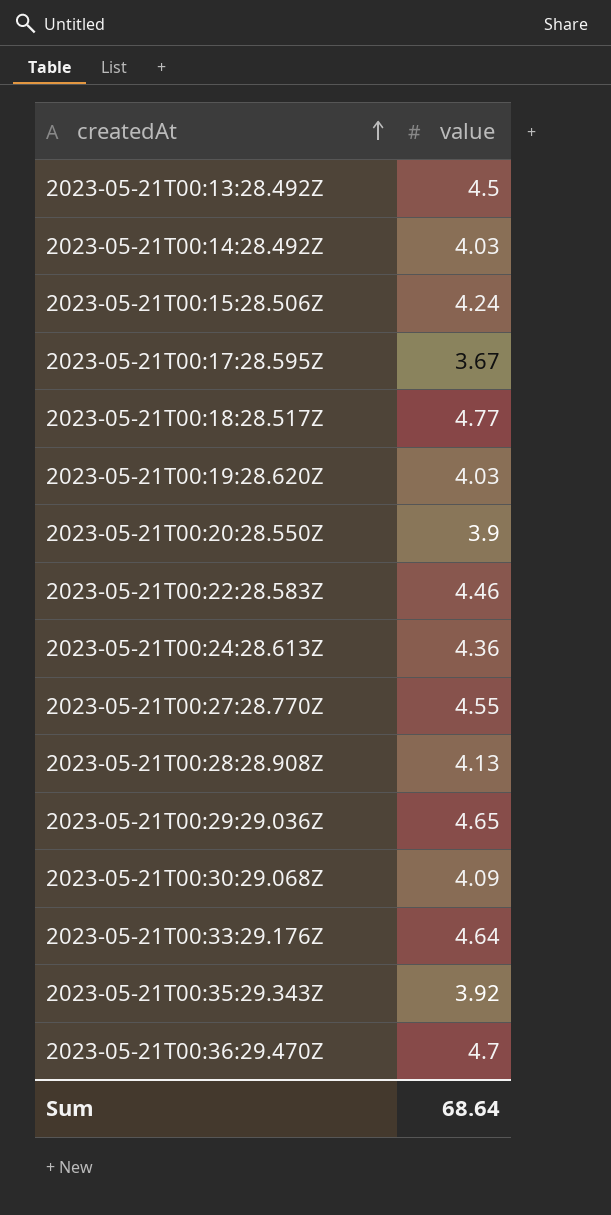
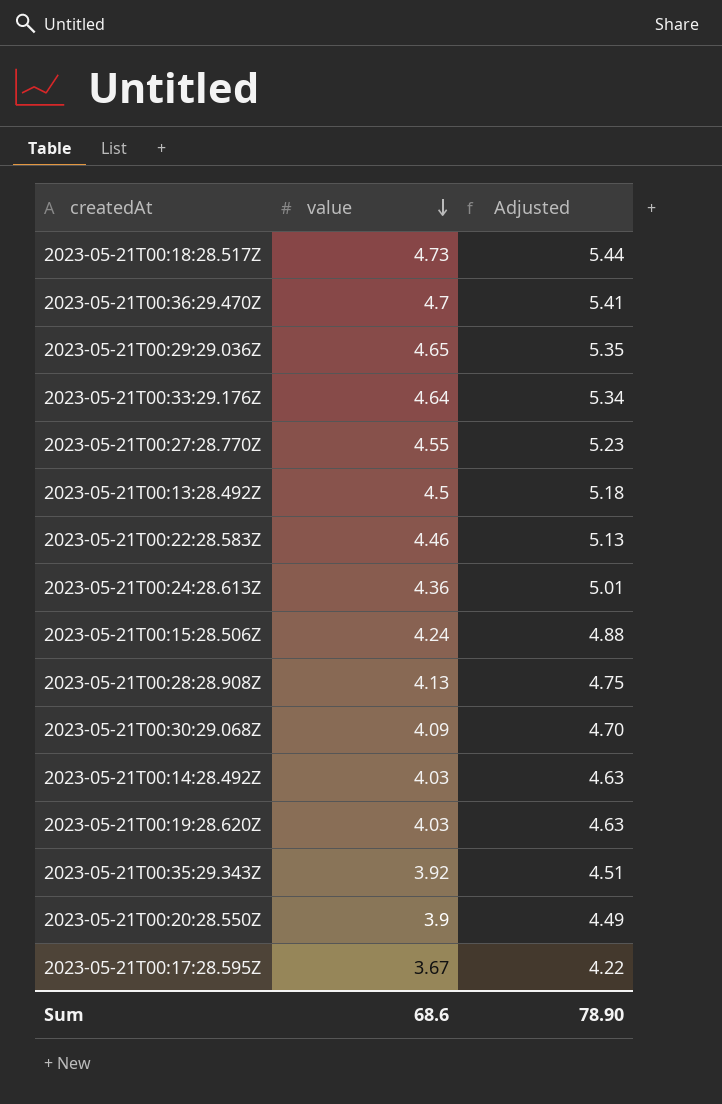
row order: createdAt ascending -> value descending
column Adjusted | formula: none -> [value] * 1.15
2023-05-21T00:18:28.517Z | value: 4.77 -> 4.73
Sum | value: 68.64 -> 68.6

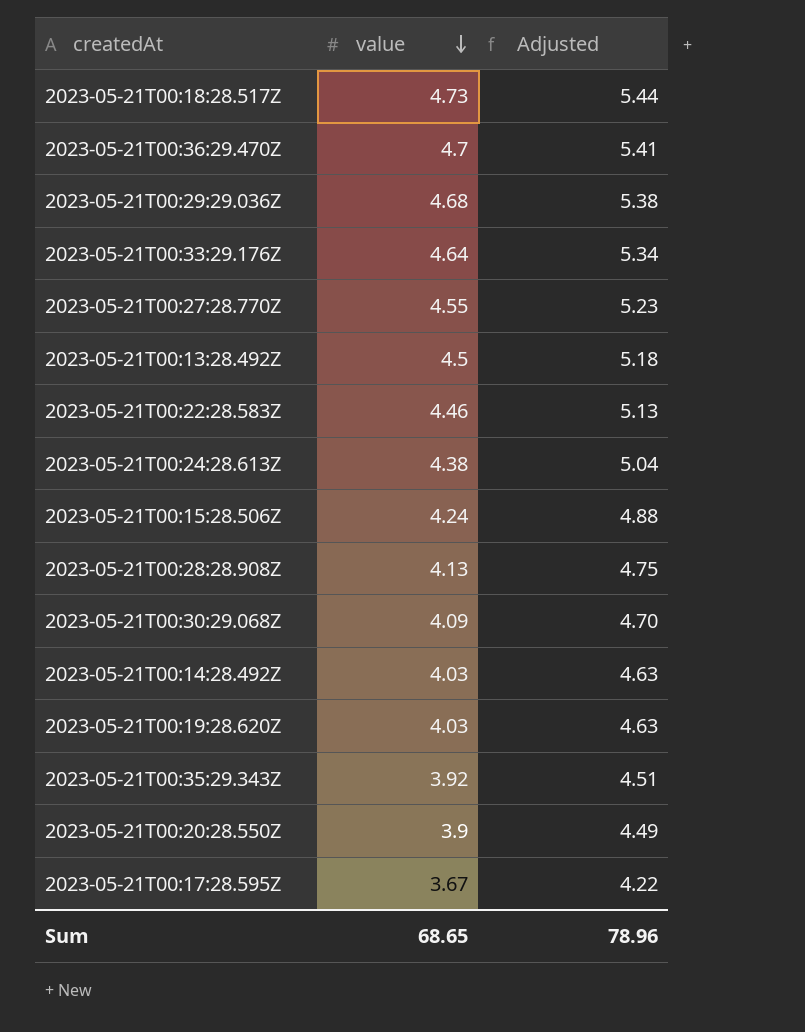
2023-05-21T00:29:29.036Z | value: 4.65 -> 4.68
2023-05-21T00:29:29.036Z | Adjusted: 5.35 -> 5.38
2023-05-21T00:24:28.613Z | value: 4.36 -> 4.38
2023-05-21T00:24:28.613Z | Adjusted: 5.01 -> 5.04
Sum | value: 68.6 -> 68.65
Sum | Adjusted: 78.90 -> 78.96

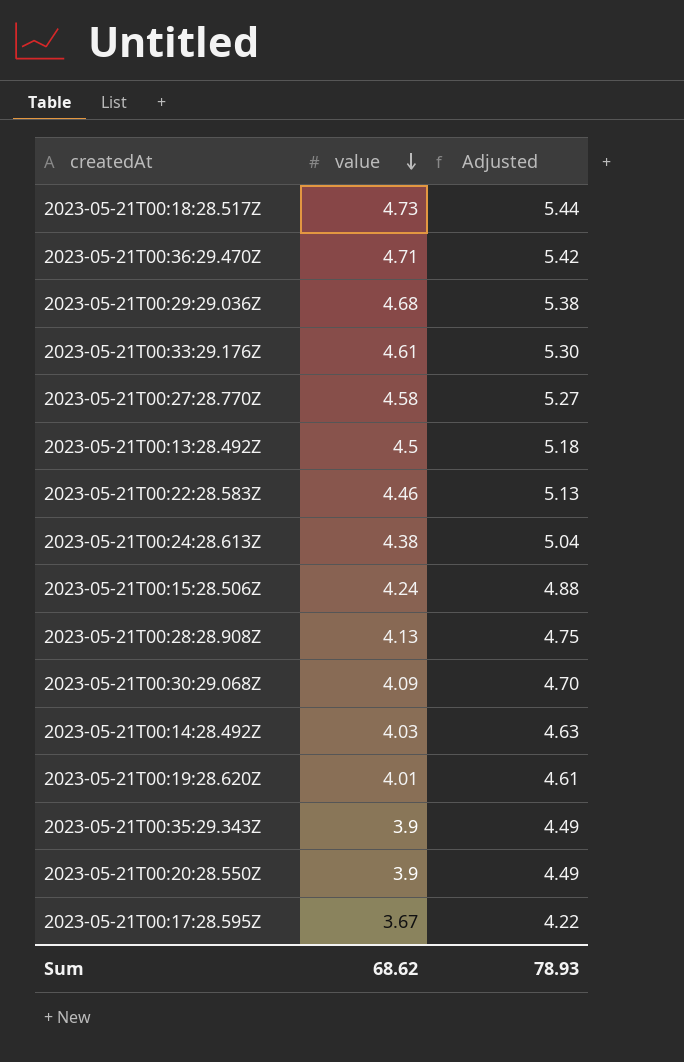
2023-05-21T00:36:29.470Z | value: 4.7 -> 4.71
2023-05-21T00:36:29.470Z | Adjusted: 5.41 -> 5.42
2023-05-21T00:33:29.176Z | value: 4.64 -> 4.61
2023-05-21T00:33:29.176Z | Adjusted: 5.34 -> 5.30
2023-05-21T00:27:28.770Z | value: 4.55 -> 4.58
2023-05-21T00:27:28.770Z | Adjusted: 5.23 -> 5.27
2023-05-21T00:19:28.620Z | value: 4.03 -> 4.01
2023-05-21T00:19:28.620Z | Adjusted: 4.63 -> 4.61
2023-05-21T00:35:29.343Z | value: 3.92 -> 3.9
2023-05-21T00:35:29.343Z | Adjusted: 4.51 -> 4.49
Sum | value: 68.65 -> 68.62
Sum | Adjusted: 78.96 -> 78.93

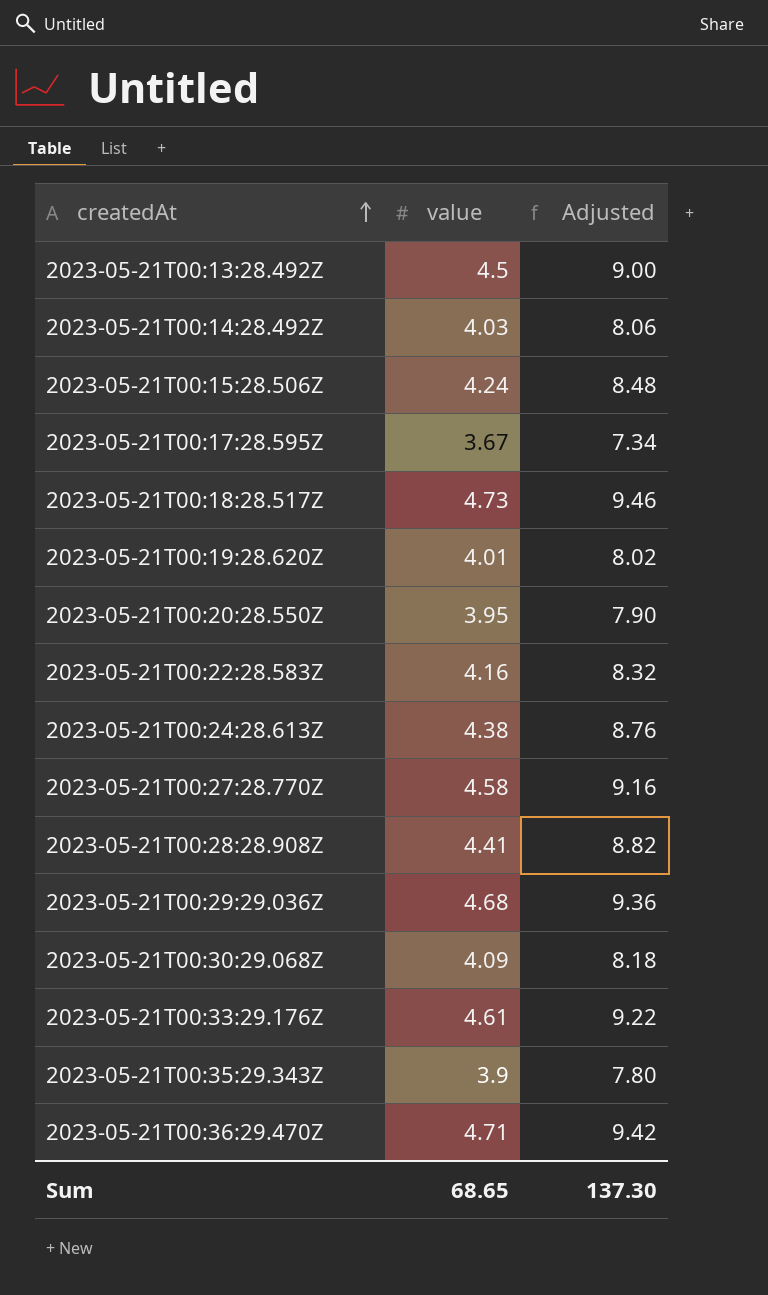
row order: value descending -> createdAt ascending
column Adjusted | formula: [value] * 1.15 -> [value] * 2
2023-05-21T00:20:28.550Z | value: 3.9 -> 3.95
2023-05-21T00:22:28.583Z | value: 4.46 -> 4.16
2023-05-21T00:28:28.908Z | value: 4.13 -> 4.41
Sum | value: 68.62 -> 68.65
Sum | Adjusted: 78.93 -> 137.30

